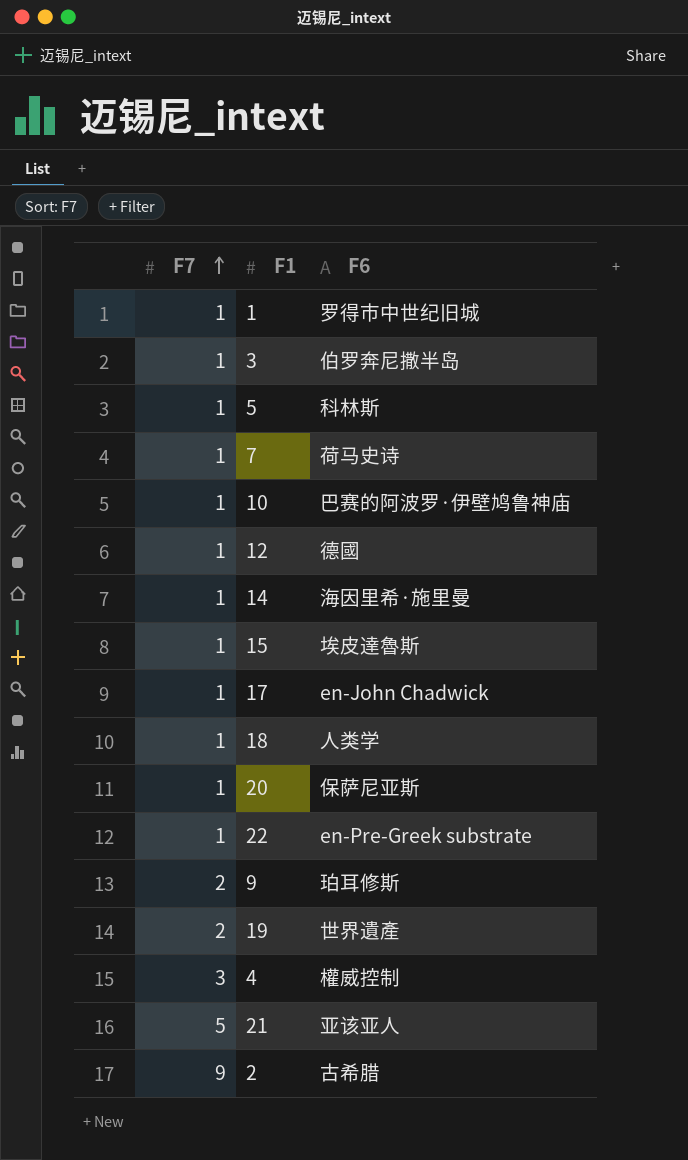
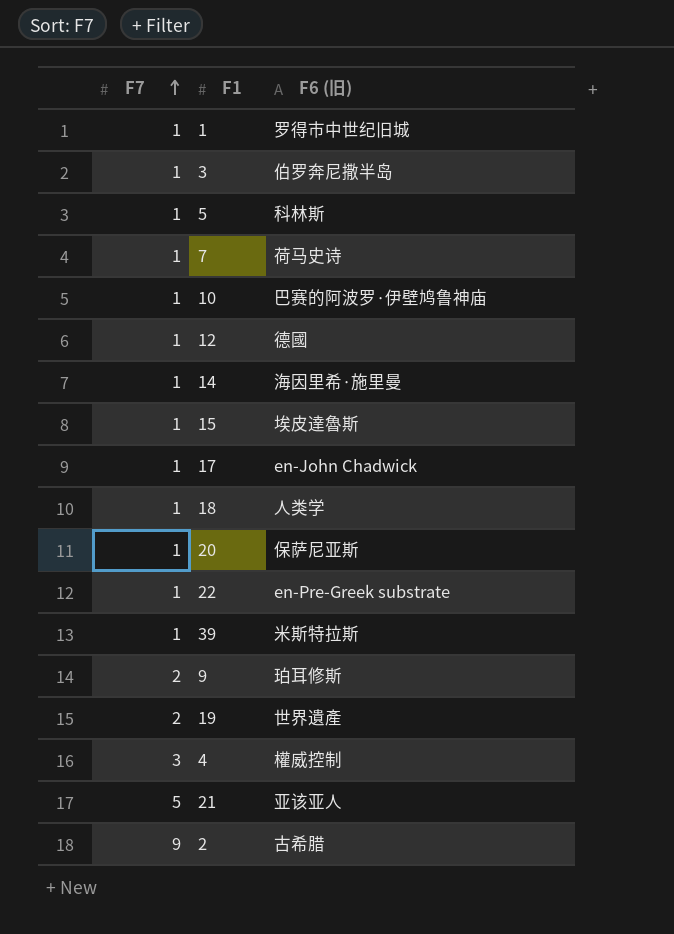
column name: F6 -> F6 (旧)
row 39: none -> 1 | 米斯特拉斯

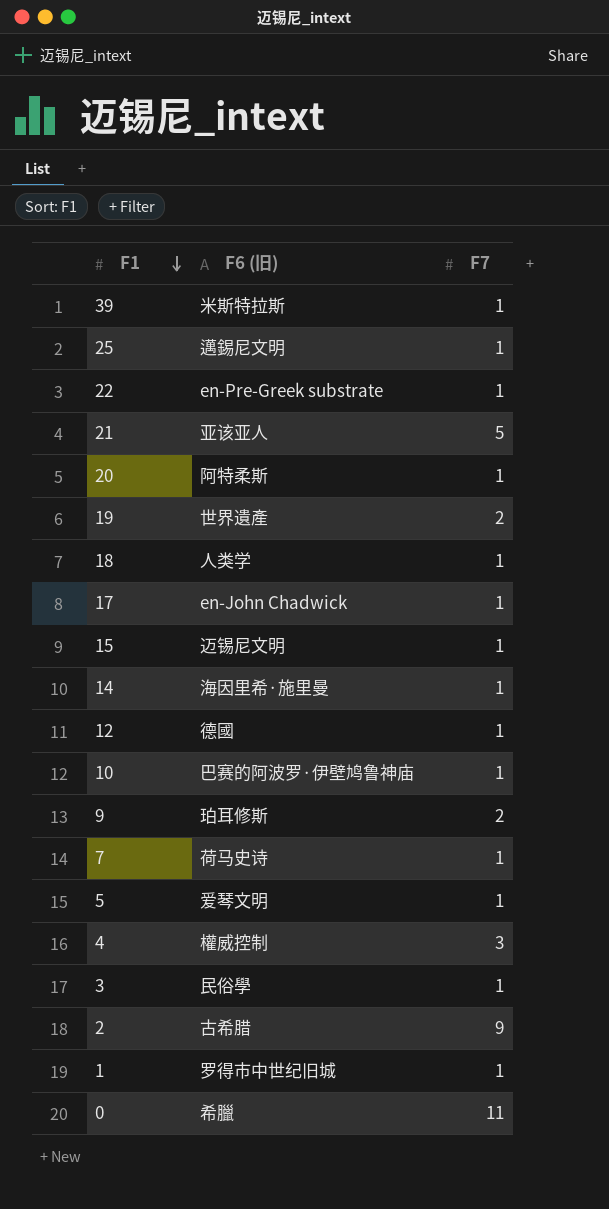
row order: F7 ascending -> F1 descending
column F7 | position: 1 -> 3
row 25: none -> 邁錫尼文明 | 1
20 | F6 (旧): 保萨尼亚斯 -> 阿特柔斯
15 | F6 (旧): 埃皮達魯斯 -> 迈锡尼文明
5 | F6 (旧): 科林斯 -> 爱琴文明
3 | F6 (旧): 伯罗奔尼撒半岛 -> 民俗學
row 0: none -> 希臘 | 11

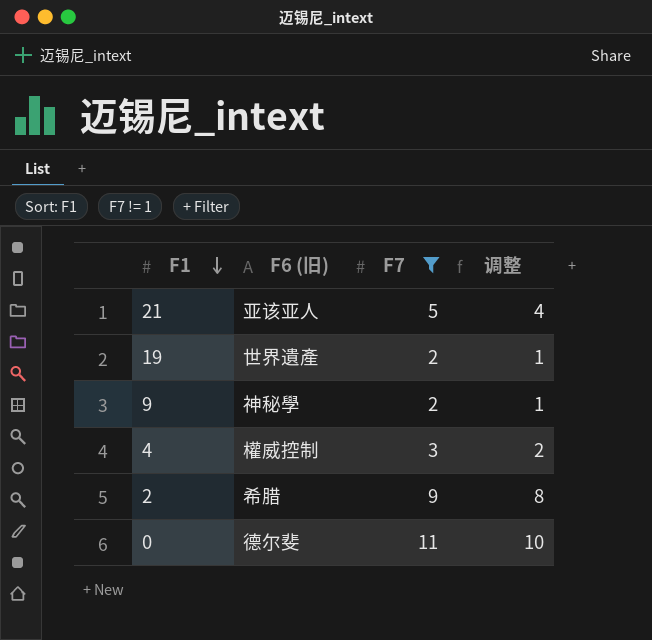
filter: none -> F7 != 1
column 调整 | formula: none -> [F7] - 1
9 | F6 (旧): 珀耳修斯 -> 神秘學
2 | F6 (旧): 古希腊 -> 希腊
0 | F6 (旧): 希臘 -> 德尔斐

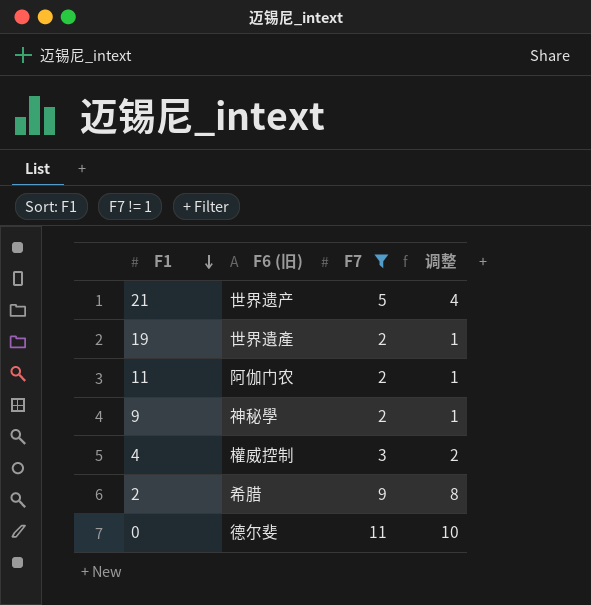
21 | F6 (旧): 亚该亚人 -> 世界遗产
row 11: none -> 阿伽门农 | 2 | 1

